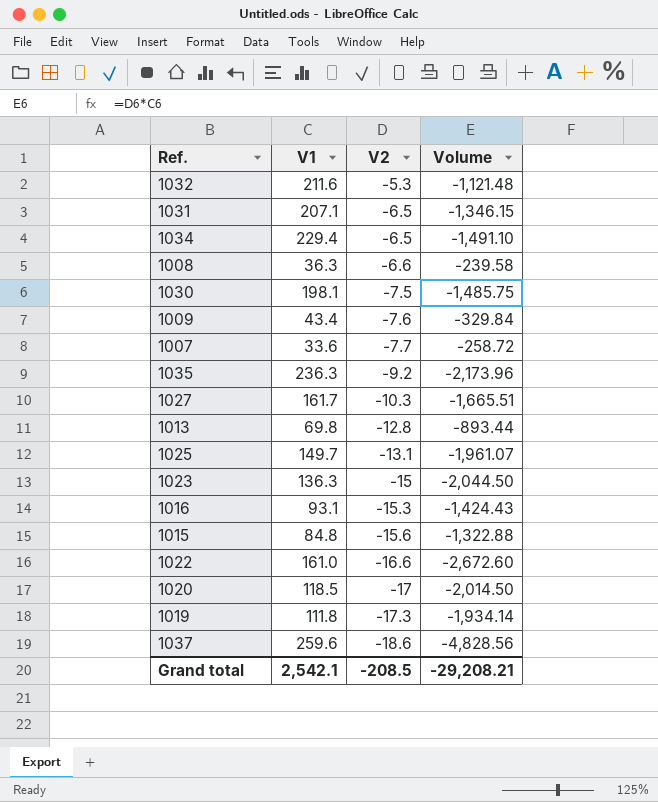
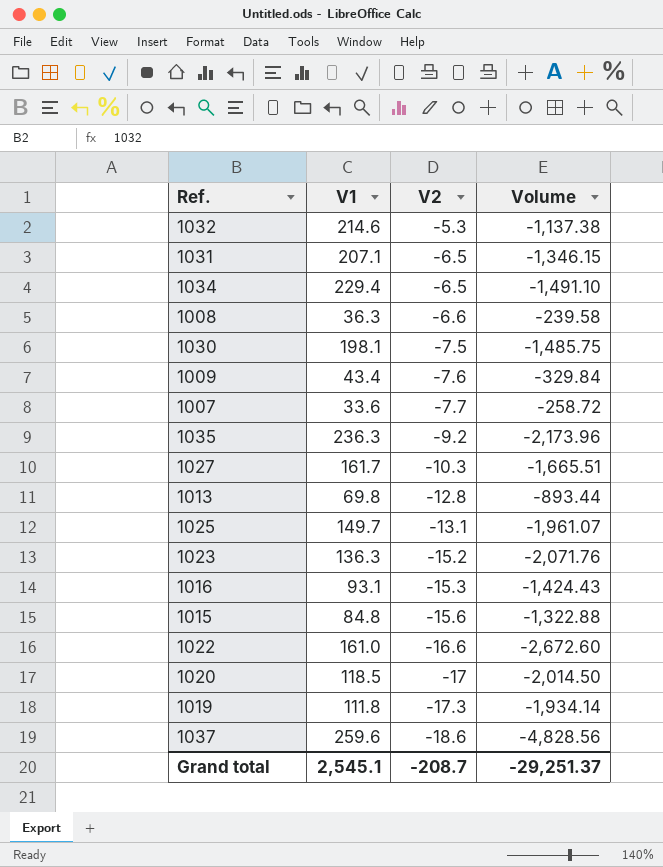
1032 | V1: 211.6 -> 214.6
1032 | Volume: -1,121.48 -> -1,137.38
1023 | V2: -15 -> -15.2
1023 | Volume: -2,044.50 -> -2,071.76
Grand total | V1: 2,542.1 -> 2,545.1
Grand total | V2: -208.5 -> -208.7
Grand total | Volume: -29,208.21 -> -29,251.37

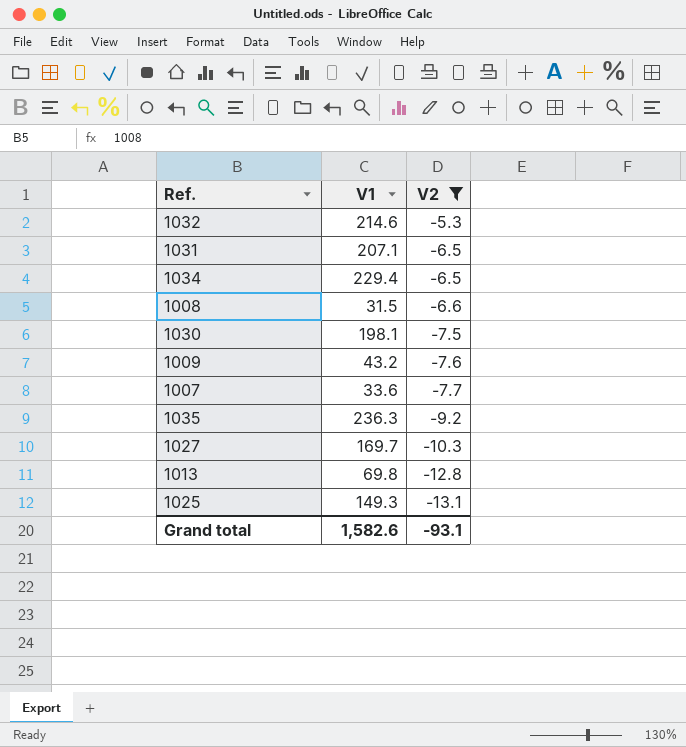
filter: none -> V2 >= -13.1
column Volume | formula: [V1] * [V2] -> none
1008 | V1: 36.3 -> 31.5
1009 | V1: 43.4 -> 43.2
1027 | V1: 161.7 -> 169.7
1025 | V1: 149.7 -> 149.3
Grand total | V1: 2,545.1 -> 1,582.6
Grand total | V2: -208.7 -> -93.1

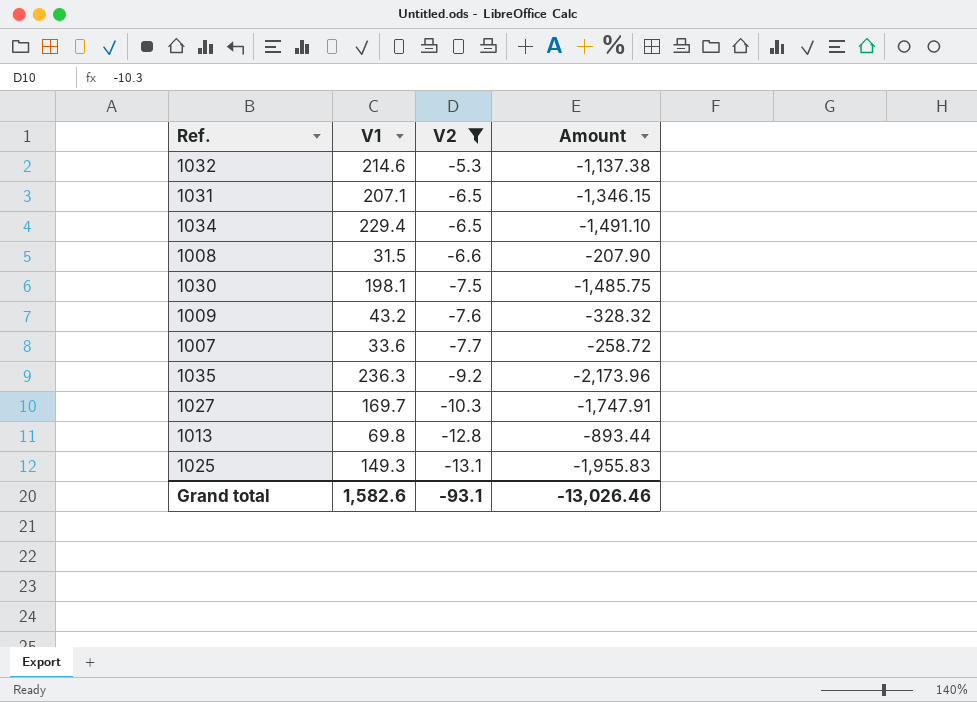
column Amount | formula: none -> [V1] * [V2]

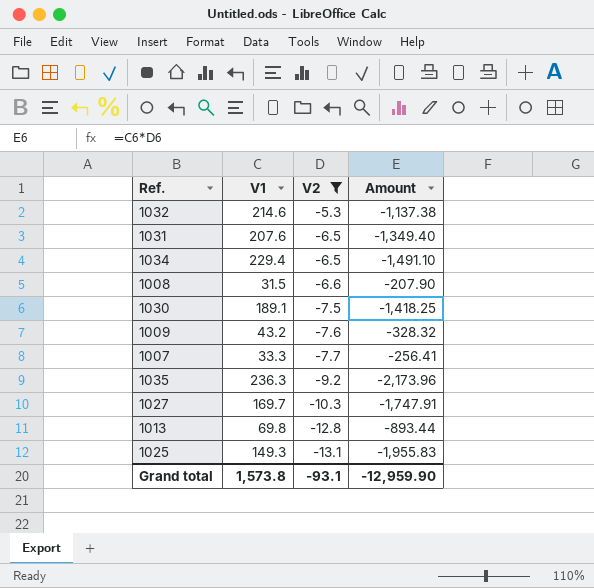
1031 | V1: 207.1 -> 207.6
1031 | Amount: -1,346.15 -> -1,349.40
1030 | V1: 198.1 -> 189.1
1030 | Amount: -1,485.75 -> -1,418.25
1007 | V1: 33.6 -> 33.3
1007 | Amount: -258.72 -> -256.41
Grand total | V1: 1,582.6 -> 1,573.8
Grand total | Amount: -13,026.46 -> -12,959.90

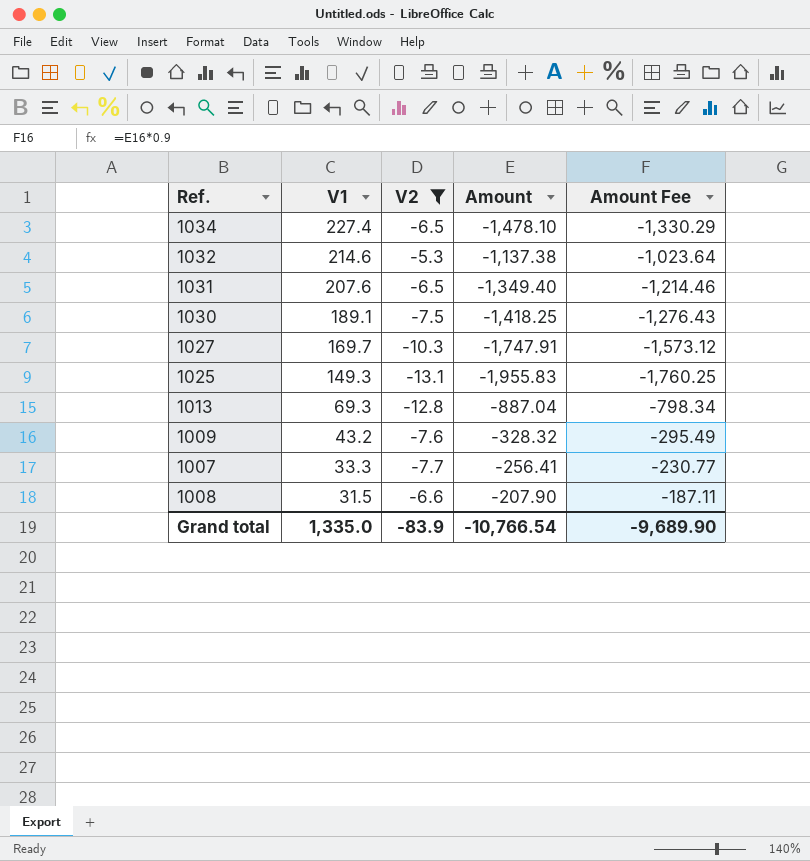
row order: V2 descending -> V1 descending
column Amount Fee | formula: none -> [Amount] * 0.9
row 1035: 236.3 | -9.2 | -2,173.96 -> none
1034 | V1: 229.4 -> 227.4
1034 | Amount: -1,491.10 -> -1,478.10
1013 | V1: 69.8 -> 69.3
1013 | Amount: -893.44 -> -887.04
Grand total | V1: 1,573.8 -> 1,335.0
Grand total | V2: -93.1 -> -83.9
Grand total | Amount: -12,959.90 -> -10,766.54

